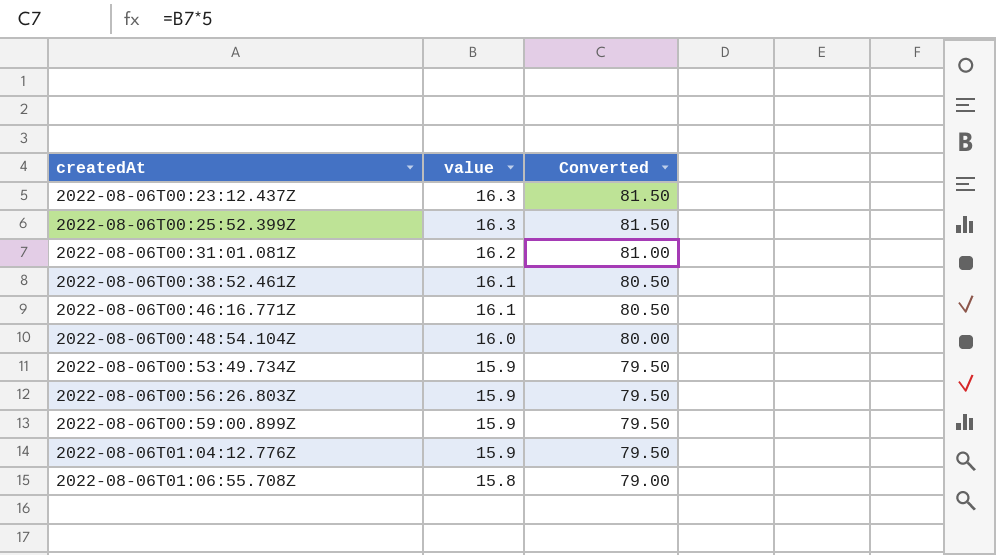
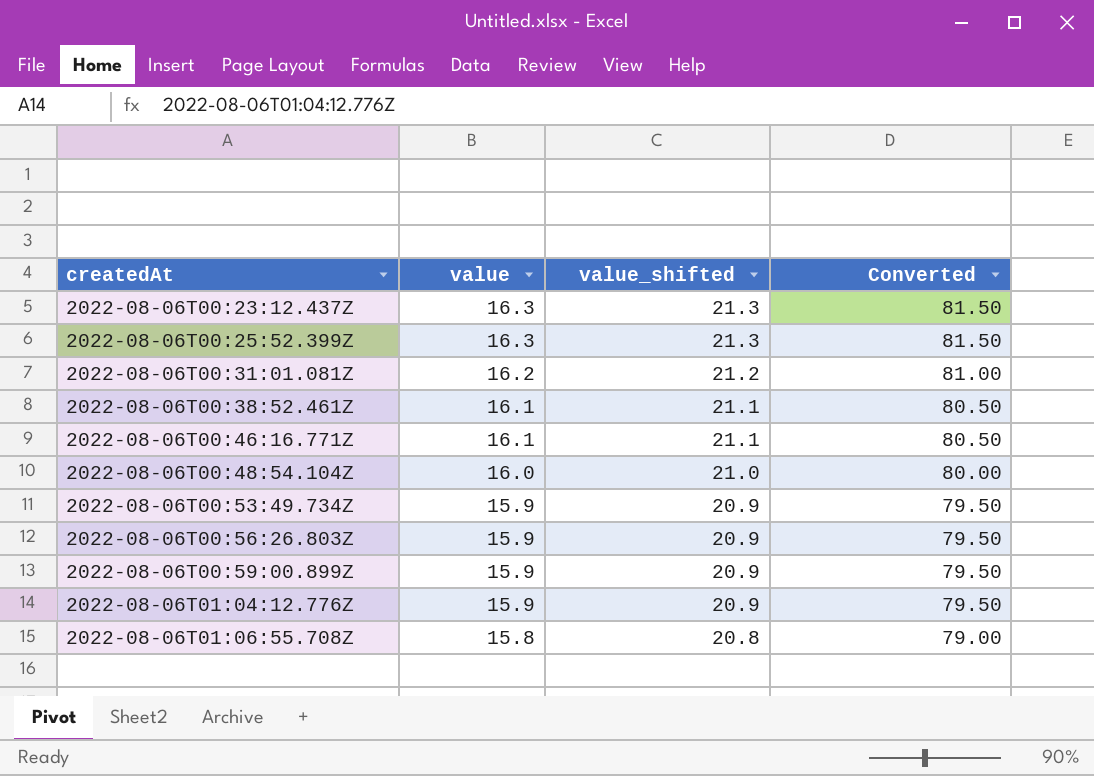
column value_shifted | formula: none -> [value] + 5

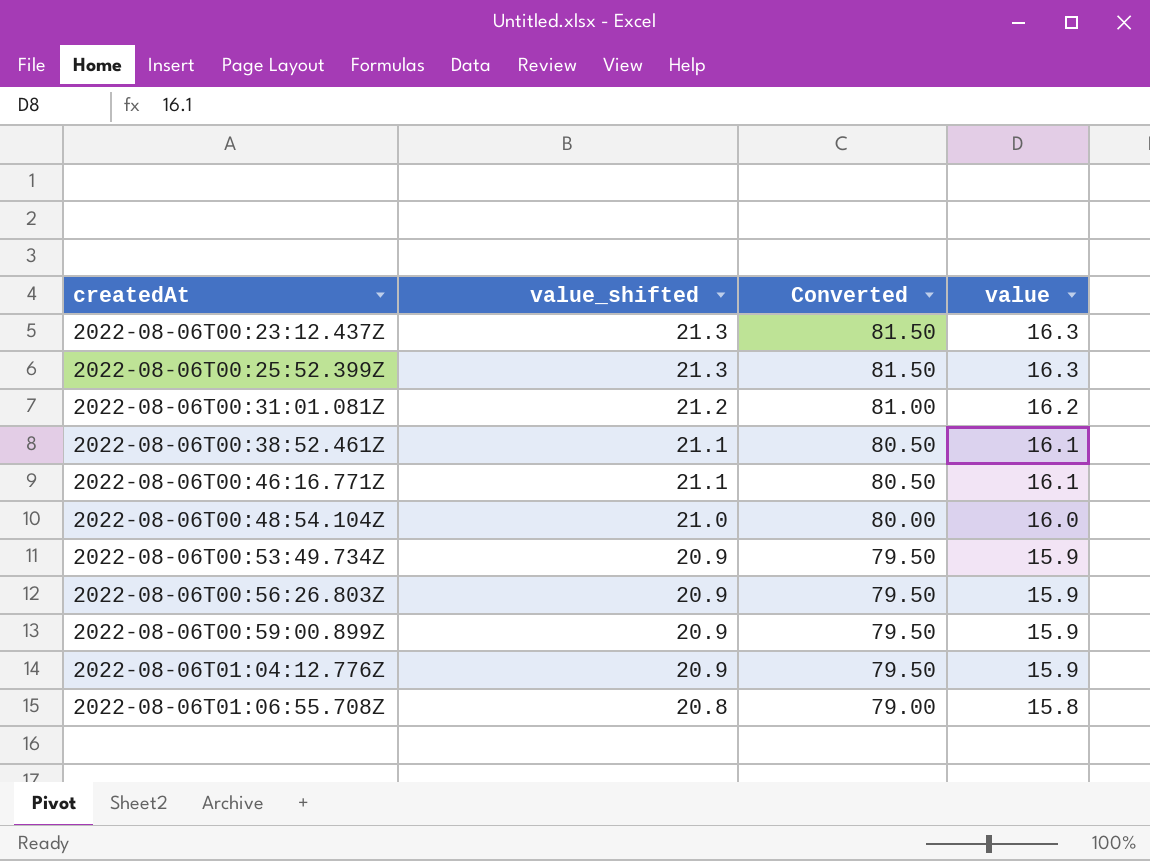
column value | position: 2 -> 4

